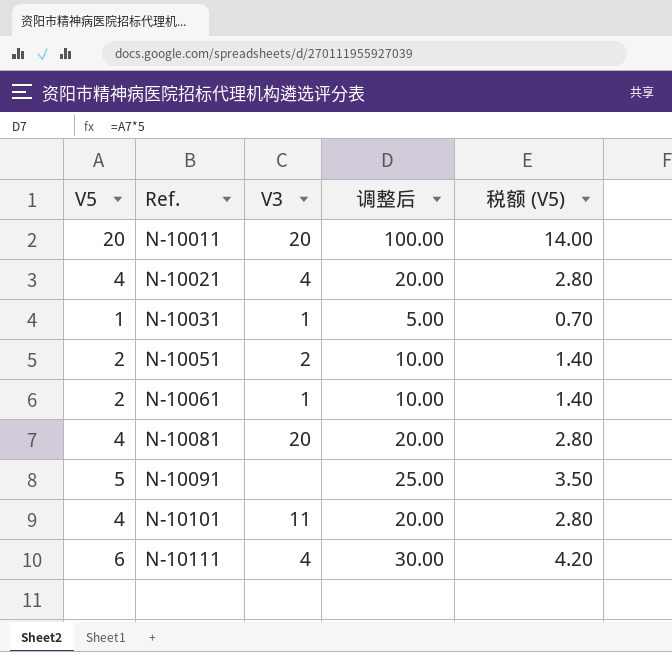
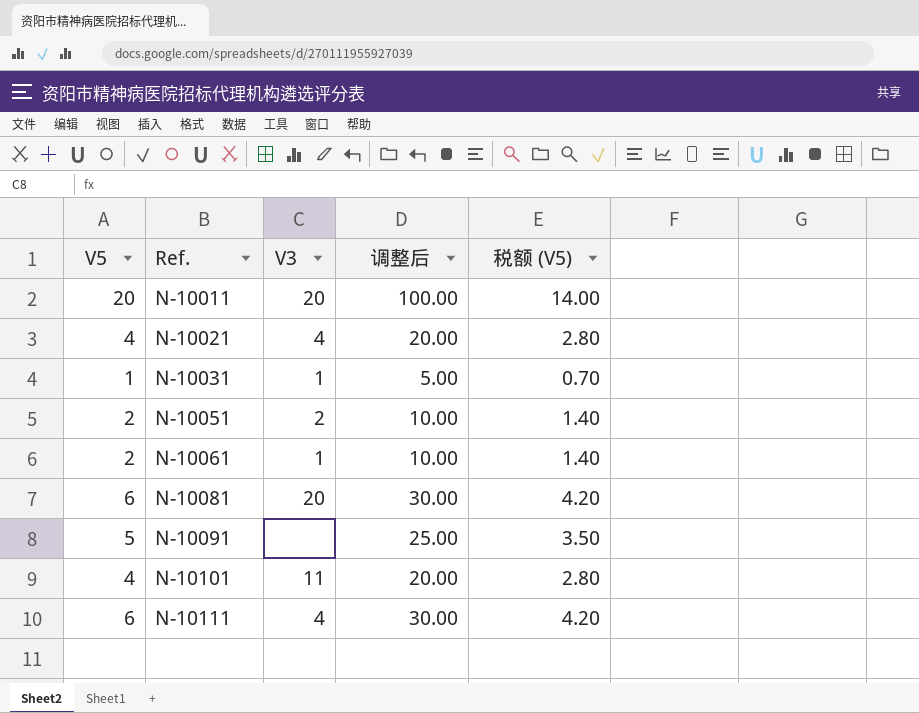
N-10081 | V5: 4 -> 6
N-10081 | 调整后: 20.00 -> 30.00
N-10081 | 税额 (V5): 2.80 -> 4.20

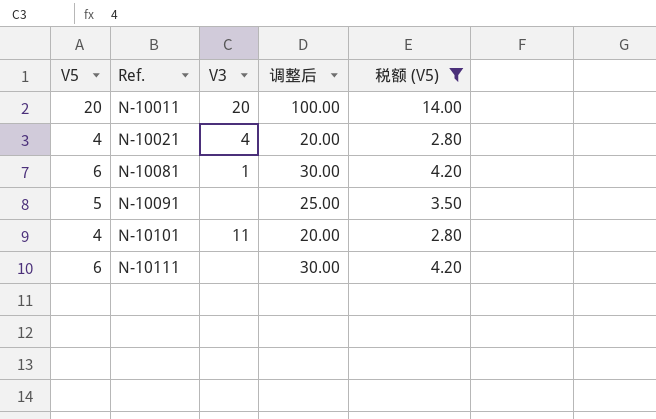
filter: none -> 税额 (V5) >= 2.80
N-10081 | V3: 20 -> 1
N-10111 | V3: 4 -> none

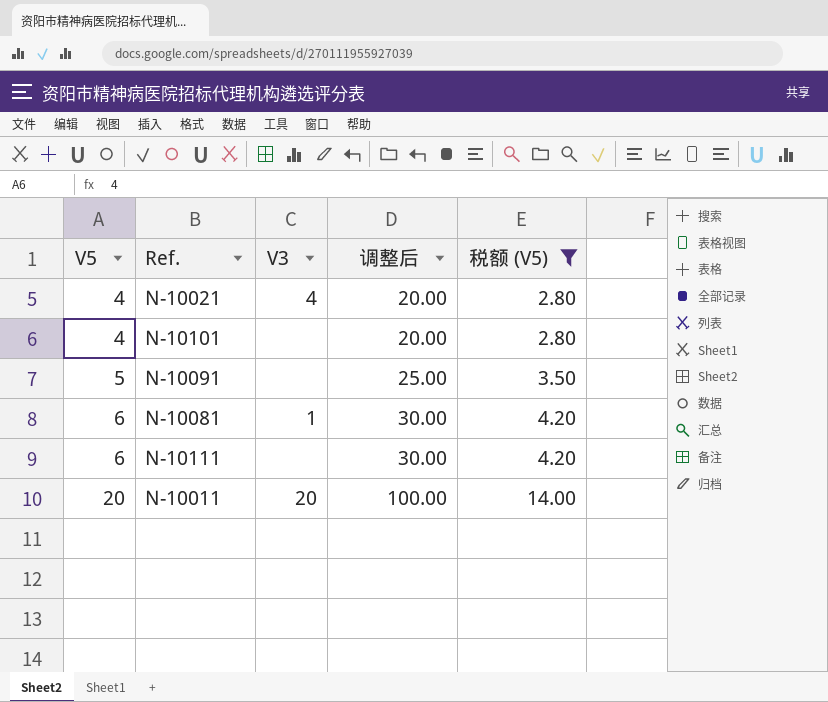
row order: Ref. ascending -> V5 ascending
N-10101 | V3: 11 -> none

